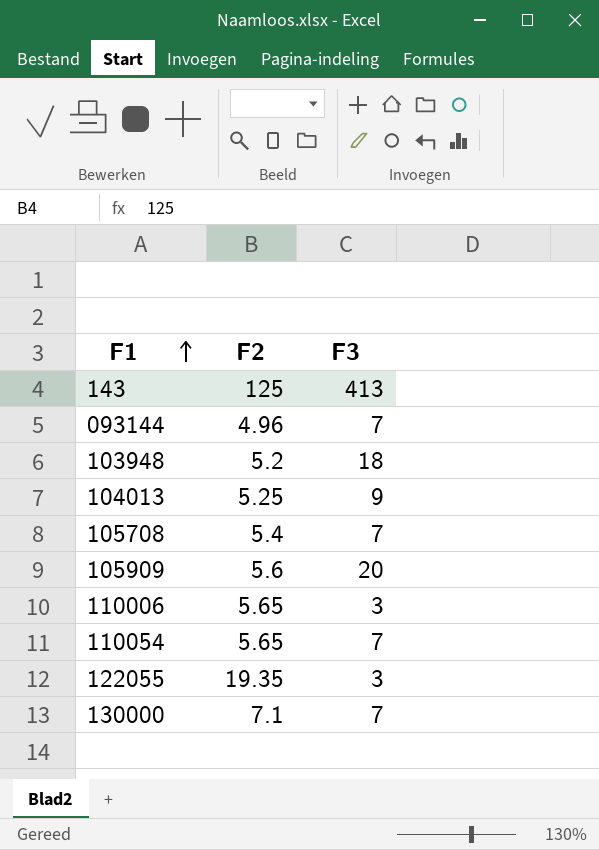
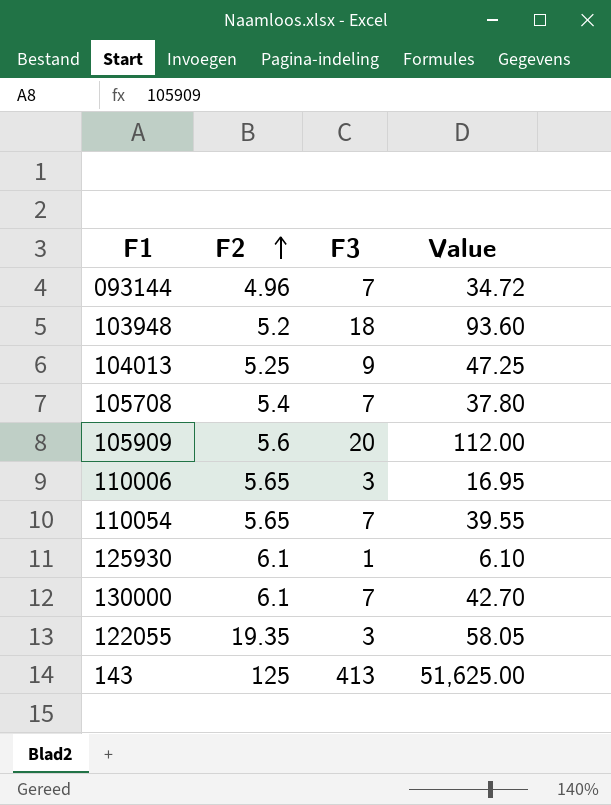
row order: F1 ascending -> F2 ascending
column Value | formula: none -> [F2] * [F3]
row 125930: none -> 6.1 | 1 | 6.10
130000 | F2: 7.1 -> 6.1

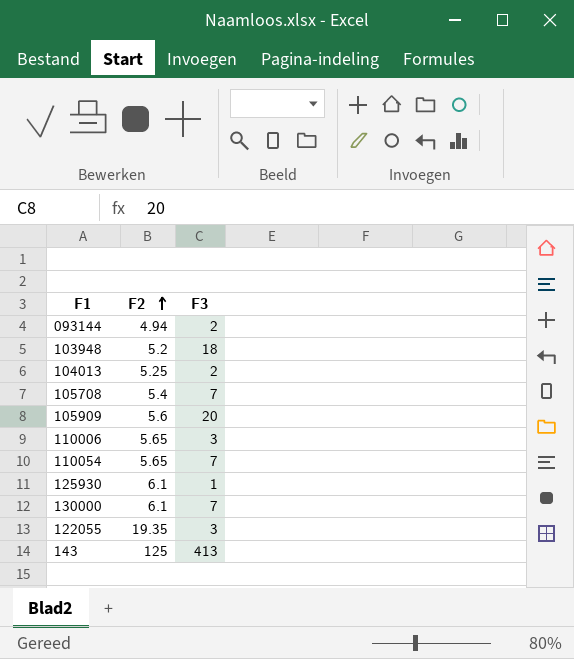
column Value | formula: [F2] * [F3] -> none
093144 | F2: 4.96 -> 4.94
093144 | F3: 7 -> 2
104013 | F3: 9 -> 2

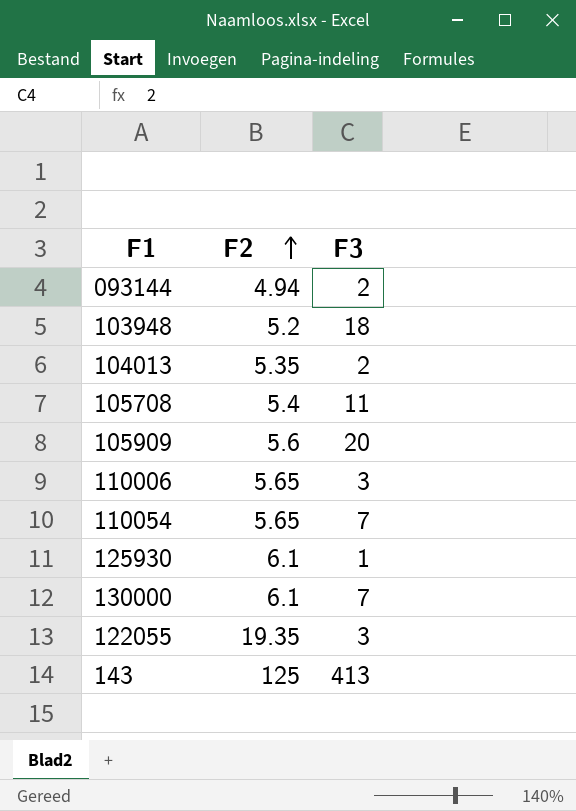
104013 | F2: 5.25 -> 5.35
105708 | F3: 7 -> 11

